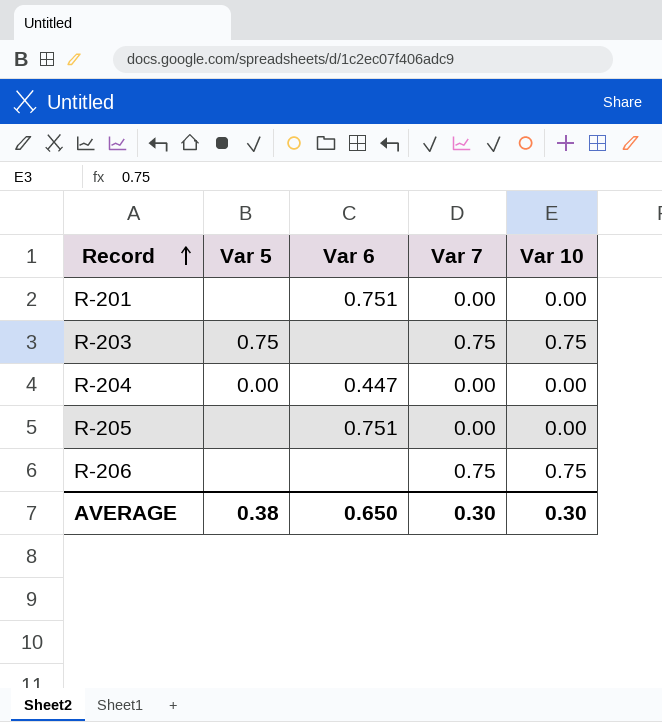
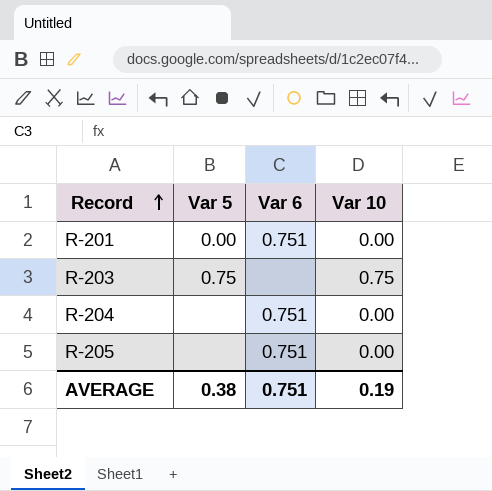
column Var 7 | position: 4 -> none
row R-206: none | none | 0.75 | 0.75 -> none
R-201 | Var 5: none -> 0.00
R-204 | Var 5: 0.00 -> none
R-204 | Var 6: 0.447 -> 0.751
AVERAGE | Var 6: 0.650 -> 0.751
AVERAGE | Var 10: 0.30 -> 0.19

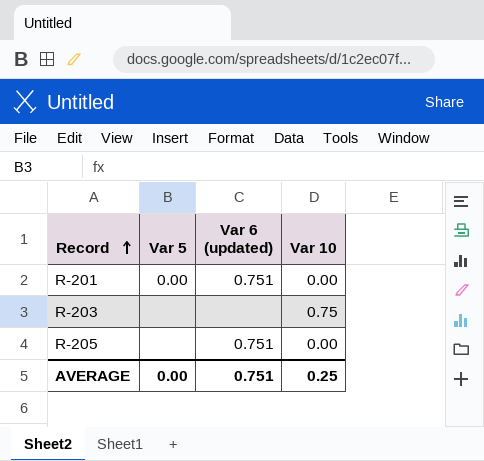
column name: Var 6 -> Var 6 (updated)
row R-204: none | 0.751 | 0.00 -> none
R-203 | Var 5: 0.75 -> none
AVERAGE | Var 5: 0.38 -> 0.00
AVERAGE | Var 10: 0.19 -> 0.25

